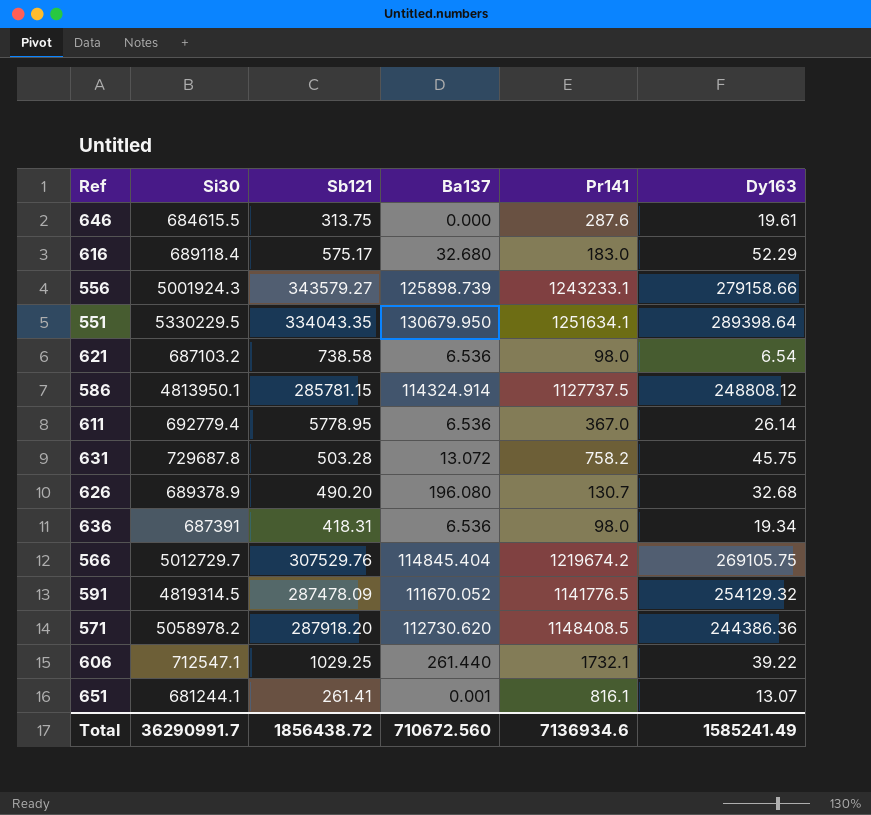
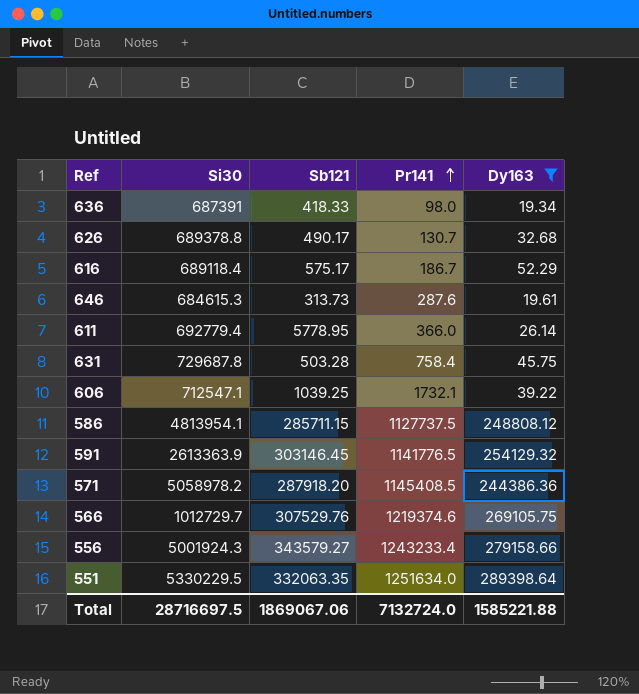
filter: none -> Dy163 >= 19.34
row order: none -> Pr141 ascending
column Ba137 | position: 4 -> none
636 | Sb121: 418.31 -> 418.33
626 | Si30: 689378.9 -> 689378.8
626 | Sb121: 490.20 -> 490.17
616 | Pr141: 183.0 -> 186.7
646 | Si30: 684615.5 -> 684615.3
646 | Sb121: 313.75 -> 313.73
611 | Pr141: 367.0 -> 366.0
631 | Pr141: 758.2 -> 758.4
606 | Sb121: 1029.25 -> 1039.25
586 | Si30: 4813950.1 -> 4813954.1
586 | Sb121: 285781.15 -> 285711.15
591 | Si30: 4819314.5 -> 2613363.9
591 | Sb121: 287478.09 -> 303146.45
571 | Pr141: 1148408.5 -> 1145408.5
566 | Si30: 5012729.7 -> 1012729.7
566 | Pr141: 1219674.2 -> 1219374.6
556 | Pr141: 1243233.1 -> 1243233.4
551 | Sb121: 334043.35 -> 332063.35
551 | Pr141: 1251634.1 -> 1251634.0
Total | Si30: 36290991.7 -> 28716697.5
Total | Sb121: 1856438.72 -> 1869067.06
Total | Pr141: 7136934.6 -> 7132724.0
Total | Dy163: 1585241.49 -> 1585221.88

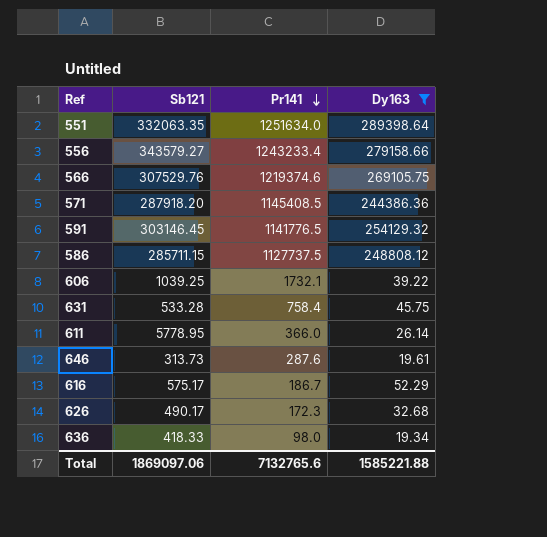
row order: Pr141 ascending -> Pr141 descending
column Si30 | position: 2 -> none
631 | Sb121: 503.28 -> 533.28
626 | Pr141: 130.7 -> 172.3
Total | Sb121: 1869067.06 -> 1869097.06
Total | Pr141: 7132724.0 -> 7132765.6

